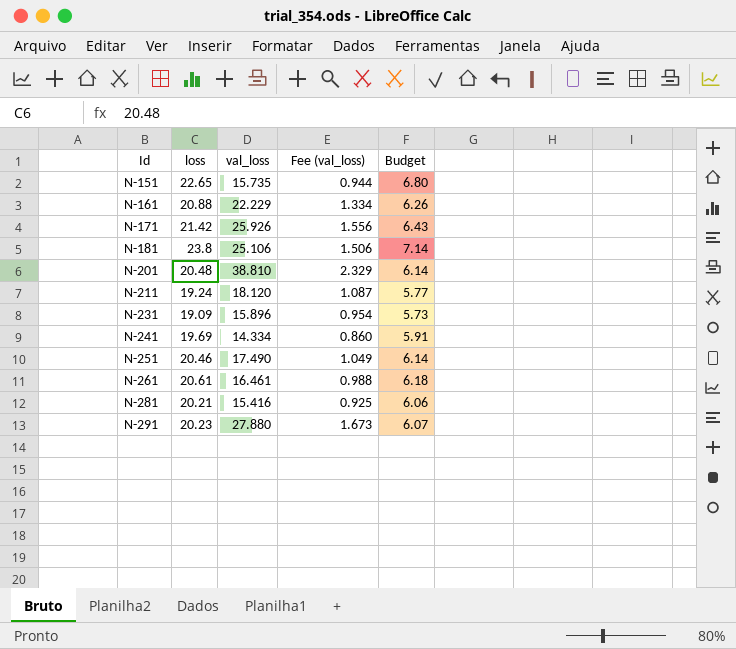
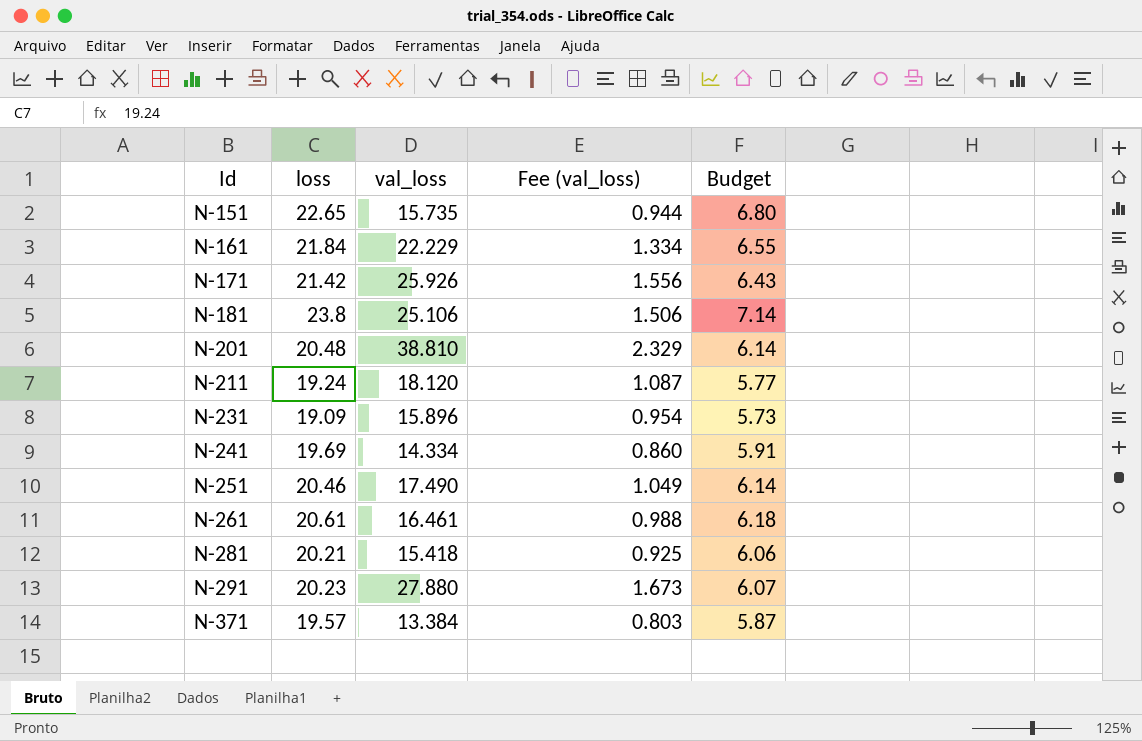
N-161 | loss: 20.88 -> 21.84
N-161 | Budget: 6.26 -> 6.55
N-281 | val_loss: 15.416 -> 15.418
row N-371: none -> 19.57 | 13.384 | 0.803 | 5.87

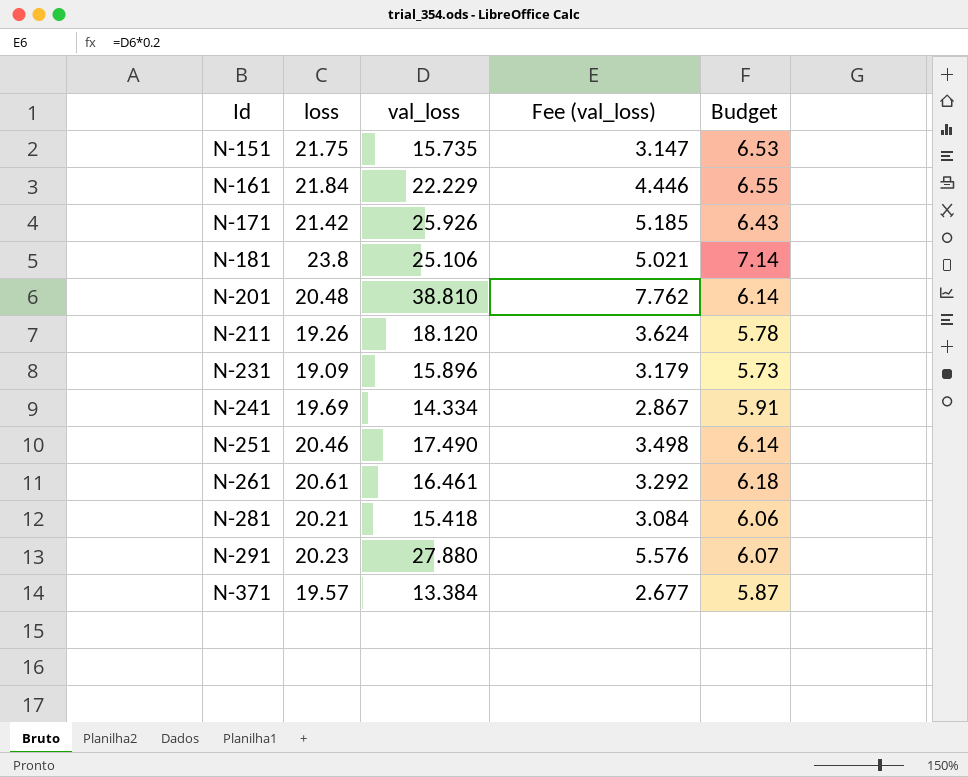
column Fee (val_loss) | formula: [val_loss] * 0.06 -> [val_loss] * 0.2
N-151 | loss: 22.65 -> 21.75
N-151 | Budget: 6.80 -> 6.53
N-211 | loss: 19.24 -> 19.26
N-211 | Budget: 5.77 -> 5.78

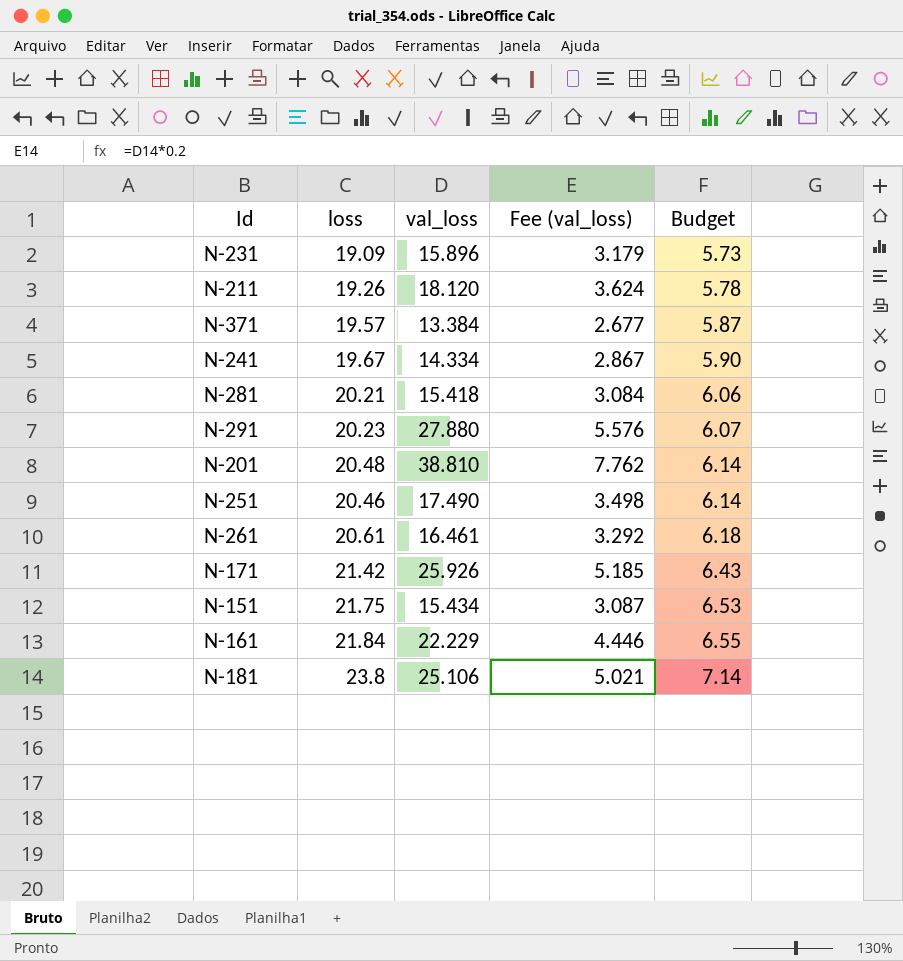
row order: Id ascending -> Budget ascending
N-241 | loss: 19.69 -> 19.67
N-241 | Budget: 5.91 -> 5.90
N-151 | val_loss: 15.735 -> 15.434
N-151 | Fee (val_loss): 3.147 -> 3.087

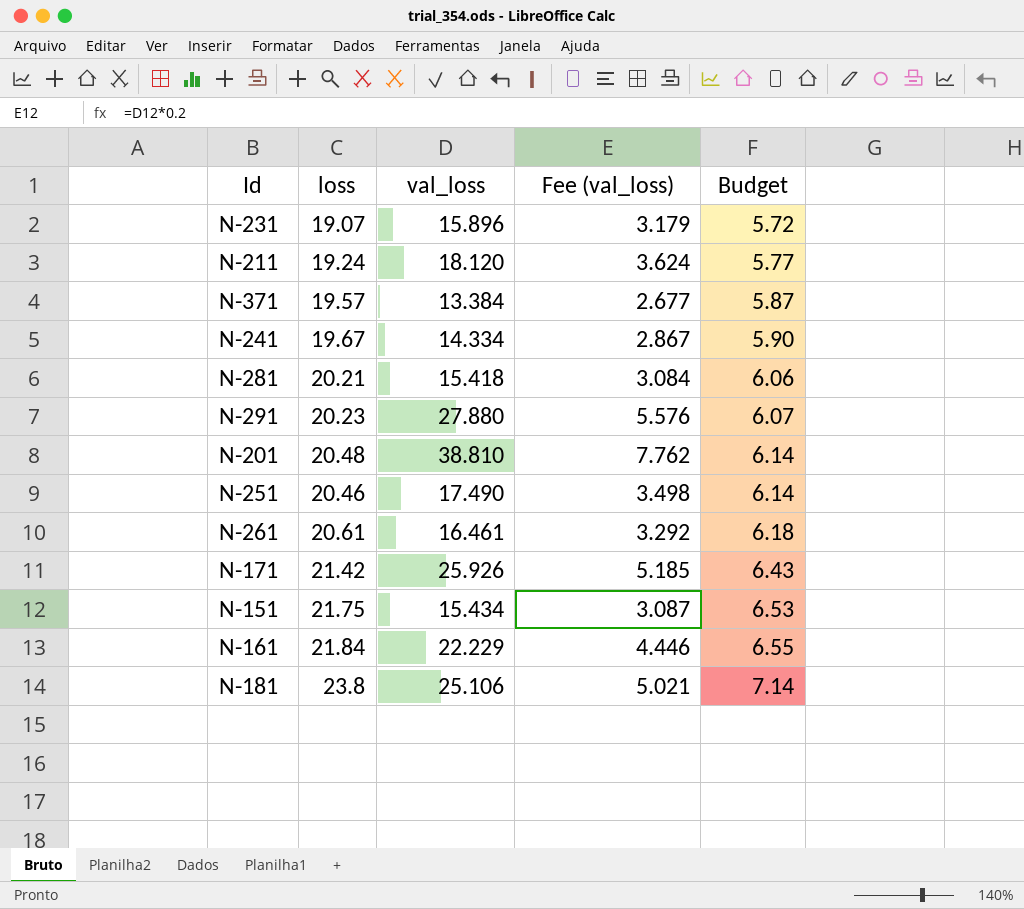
N-231 | loss: 19.09 -> 19.07
N-231 | Budget: 5.73 -> 5.72
N-211 | loss: 19.26 -> 19.24
N-211 | Budget: 5.78 -> 5.77

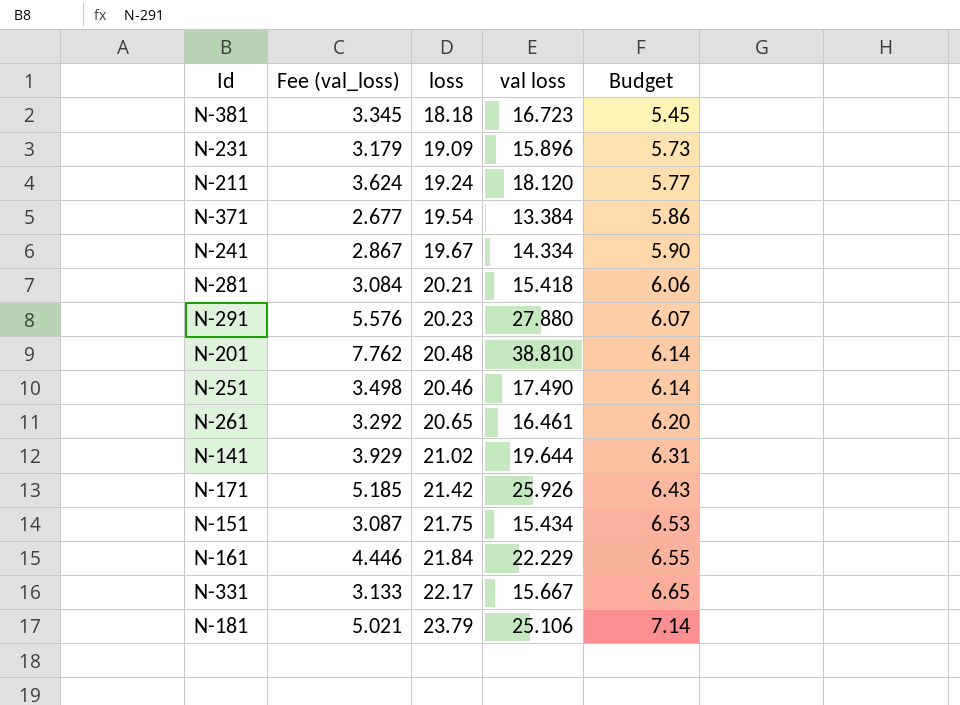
column Fee (val_loss) | position: 4 -> 2
column name: val_loss -> val loss
row N-381: none -> 3.345 | 18.18 | 16.723 | 5.45
N-231 | loss: 19.07 -> 19.09
N-231 | Budget: 5.72 -> 5.73
N-371 | loss: 19.57 -> 19.54
N-371 | Budget: 5.87 -> 5.86
N-261 | loss: 20.61 -> 20.65
N-261 | Budget: 6.18 -> 6.20
row N-141: none -> 3.929 | 21.02 | 19.644 | 6.31
row N-331: none -> 3.133 | 22.17 | 15.667 | 6.65
N-181 | loss: 23.8 -> 23.79

